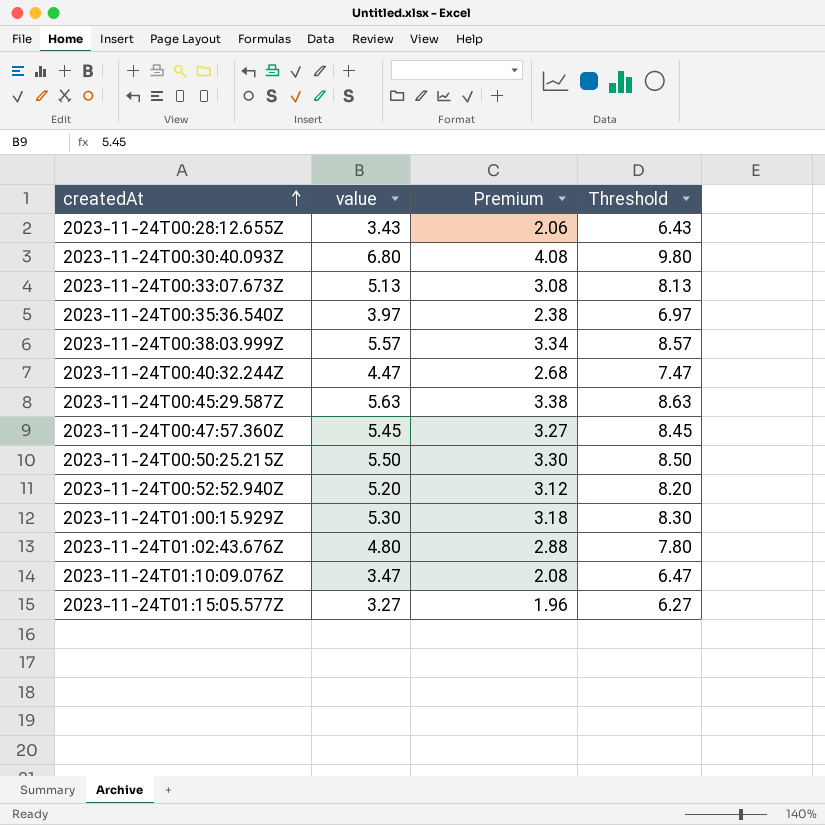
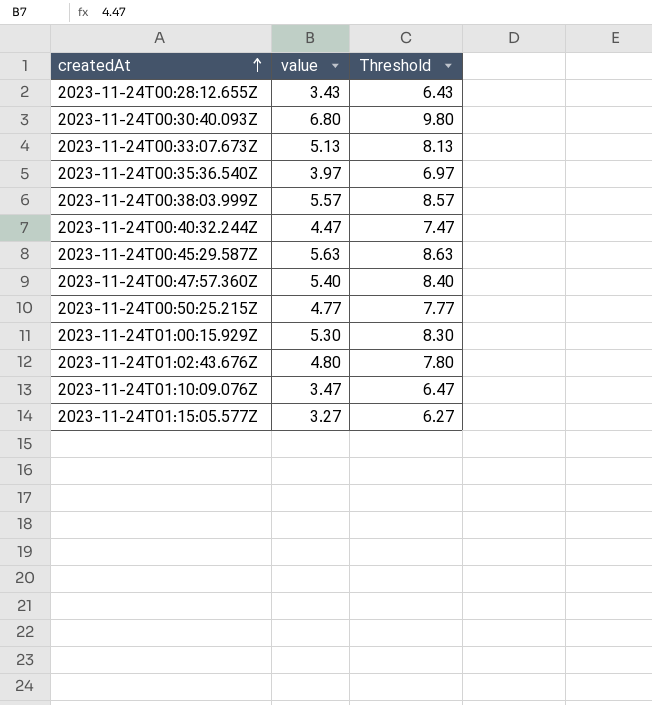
column Premium | formula: [value] * 0.6 -> none
row 2023-11-24T00:52:52.940Z: 5.20 | 3.12 | 8.20 -> none
2023-11-24T00:47:57.360Z | value: 5.45 -> 5.40
2023-11-24T00:47:57.360Z | Threshold: 8.45 -> 8.40
2023-11-24T00:50:25.215Z | value: 5.50 -> 4.77
2023-11-24T00:50:25.215Z | Threshold: 8.50 -> 7.77

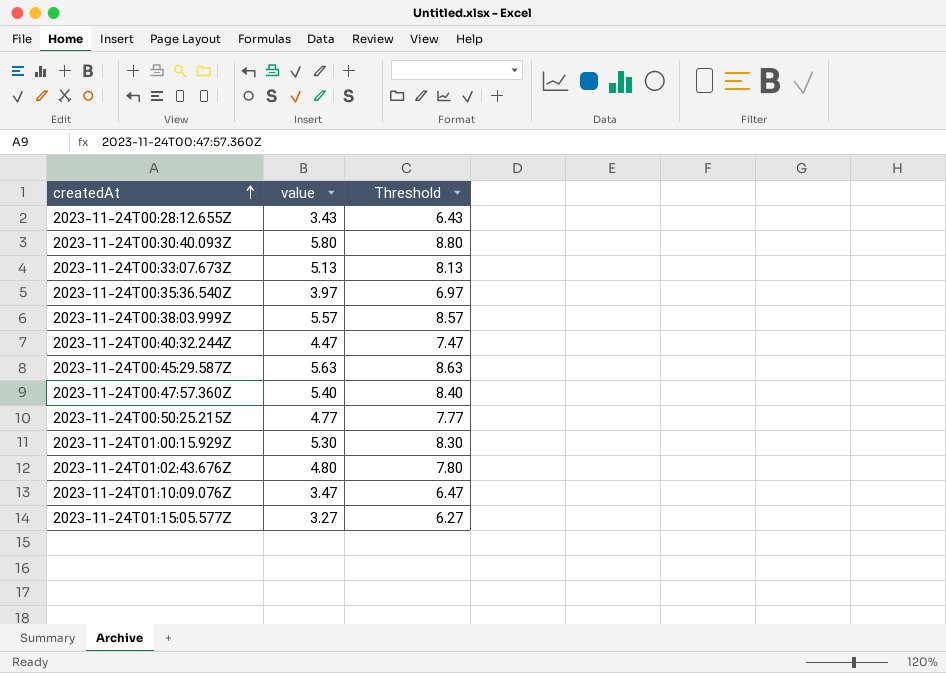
2023-11-24T00:30:40.093Z | value: 6.80 -> 5.80
2023-11-24T00:30:40.093Z | Threshold: 9.80 -> 8.80

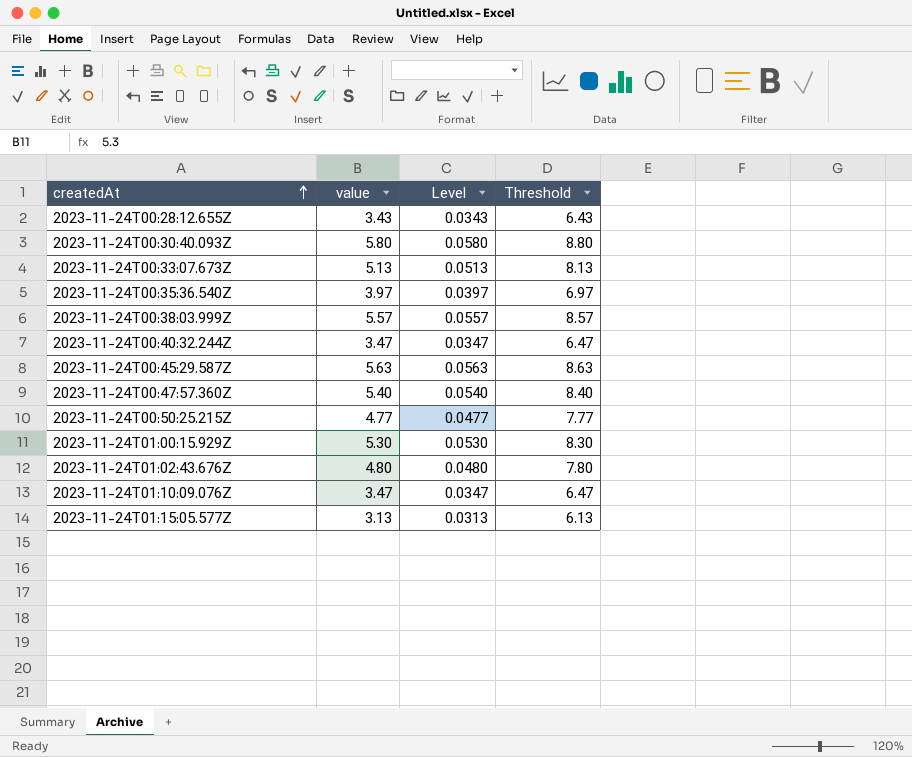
column Level | formula: none -> [value] * 0.01
2023-11-24T00:40:32.244Z | value: 4.47 -> 3.47
2023-11-24T00:40:32.244Z | Threshold: 7.47 -> 6.47
2023-11-24T01:15:05.577Z | value: 3.27 -> 3.13
2023-11-24T01:15:05.577Z | Threshold: 6.27 -> 6.13

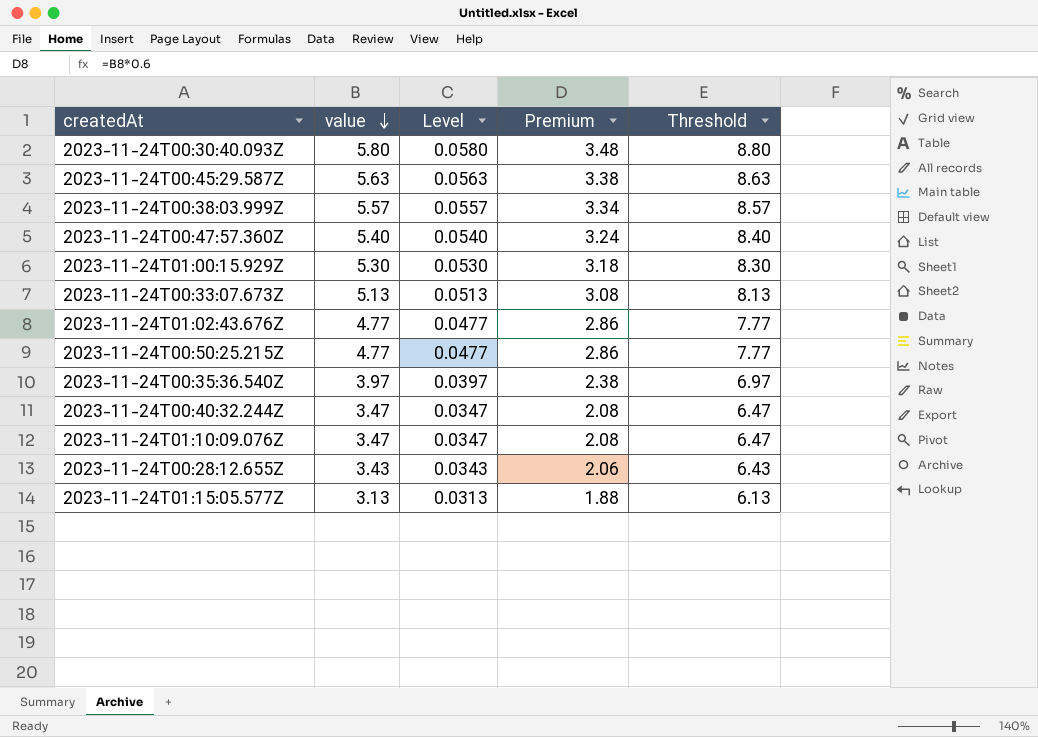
row order: createdAt ascending -> value descending
column Premium | formula: none -> [value] * 0.6
2023-11-24T01:02:43.676Z | value: 4.80 -> 4.77
2023-11-24T01:02:43.676Z | Level: 0.0480 -> 0.0477
2023-11-24T01:02:43.676Z | Threshold: 7.80 -> 7.77

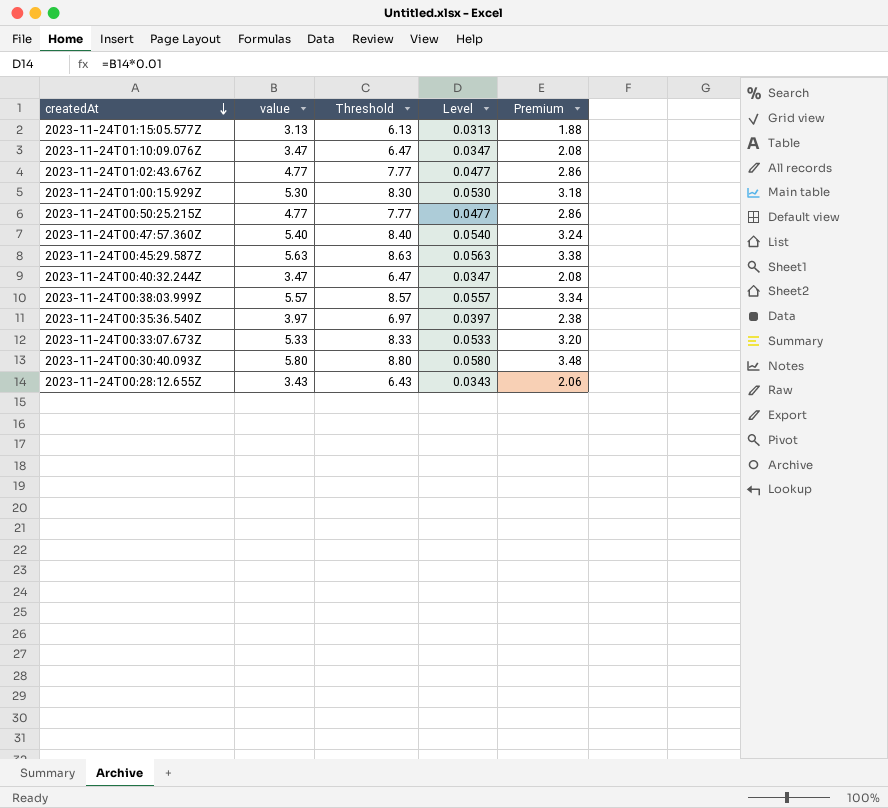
row order: value descending -> createdAt descending
column Threshold | position: 5 -> 3
2023-11-24T00:33:07.673Z | value: 5.13 -> 5.33
2023-11-24T00:33:07.673Z | Threshold: 8.13 -> 8.33
2023-11-24T00:33:07.673Z | Level: 0.0513 -> 0.0533
2023-11-24T00:33:07.673Z | Premium: 3.08 -> 3.20

